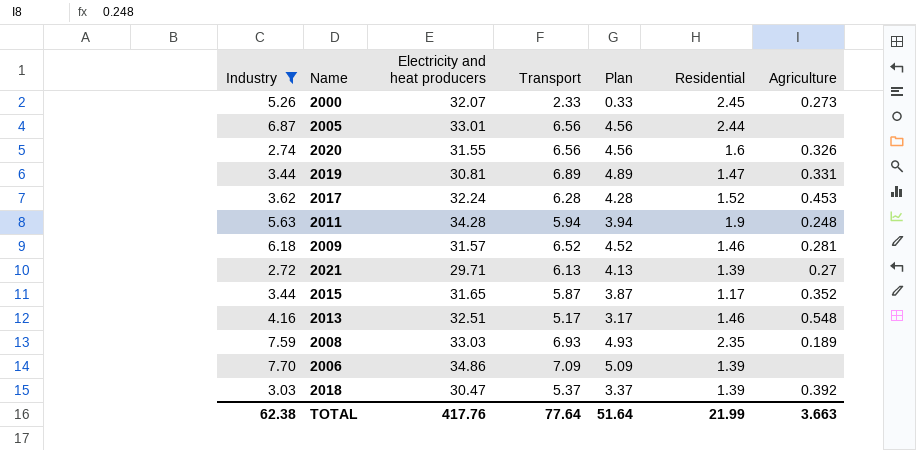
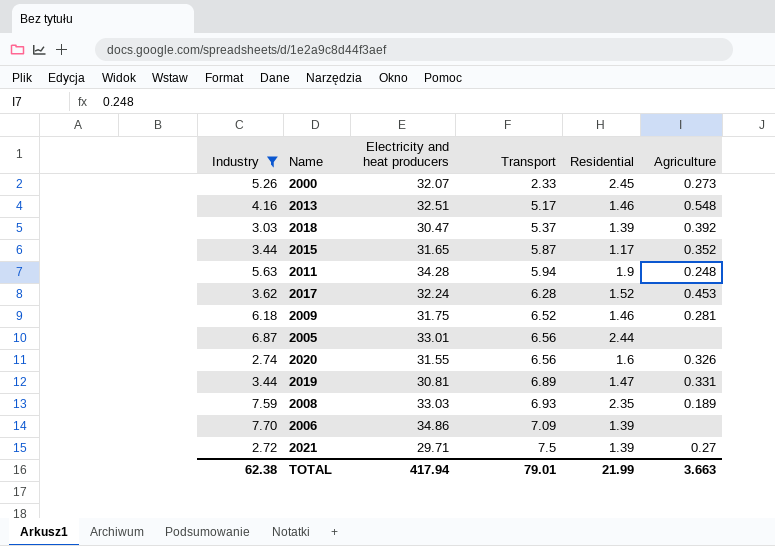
row order: none -> Transport ascending
column Plan | formula: [Transport] - 2 -> none
2009 | Electricity and heat producers: 31.57 -> 31.75
2021 | Transport: 6.13 -> 7.5
TOTAL | Electricity and heat producers: 417.76 -> 417.94
TOTAL | Transport: 77.64 -> 79.01

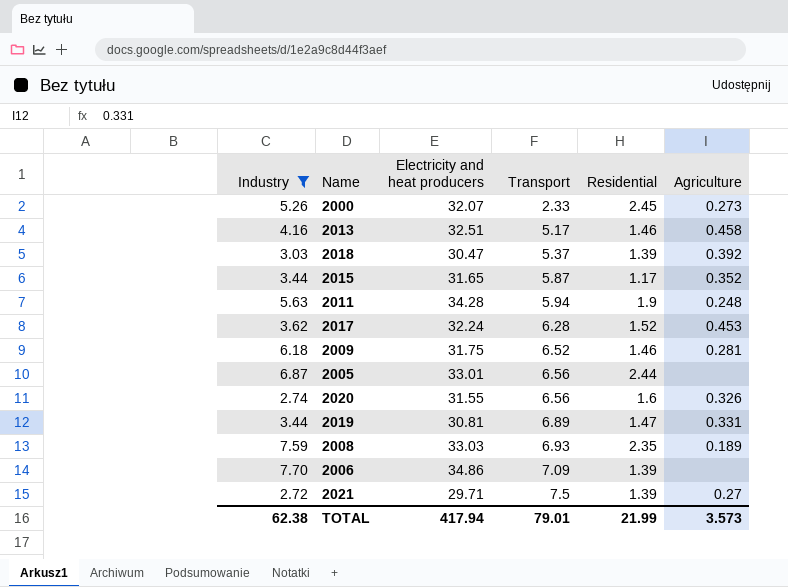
2013 | Agriculture: 0.548 -> 0.458
TOTAL | Agriculture: 3.663 -> 3.573

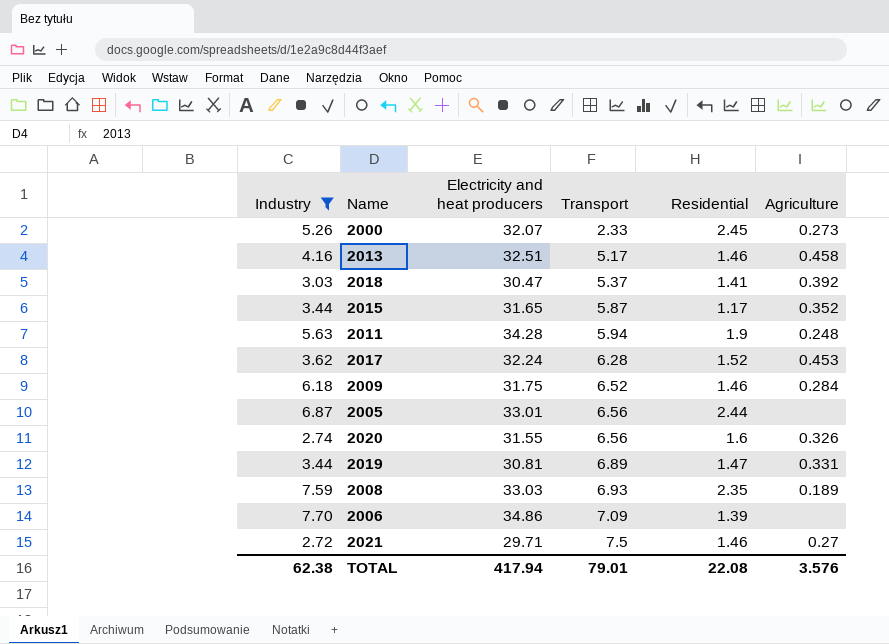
2018 | Residential: 1.39 -> 1.41
2009 | Agriculture: 0.281 -> 0.284
2021 | Residential: 1.39 -> 1.46
TOTAL | Residential: 21.99 -> 22.08
TOTAL | Agriculture: 3.573 -> 3.576

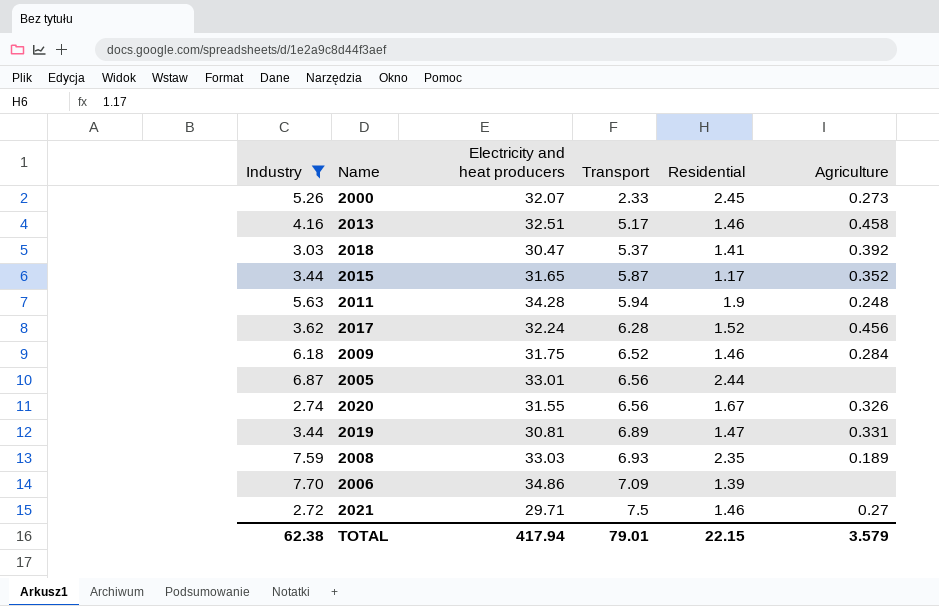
2017 | Agriculture: 0.453 -> 0.456
2020 | Residential: 1.6 -> 1.67
TOTAL | Residential: 22.08 -> 22.15
TOTAL | Agriculture: 3.576 -> 3.579

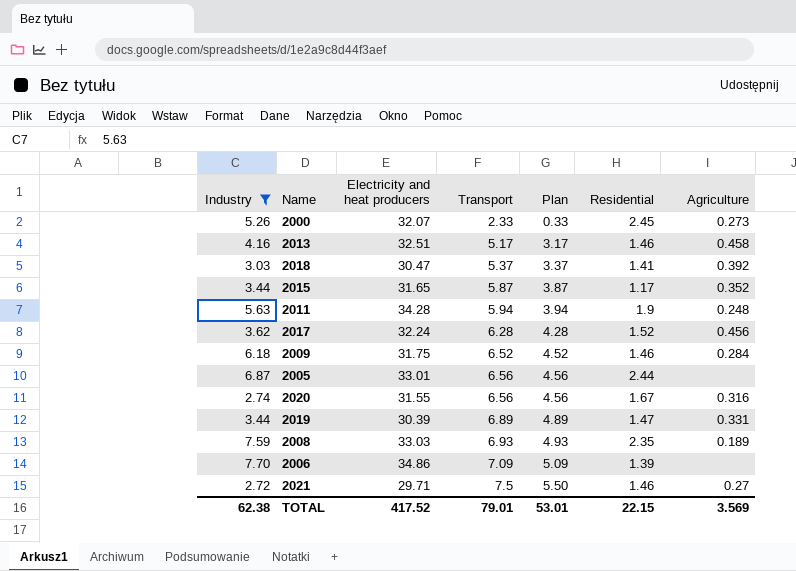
column Plan | formula: none -> [Transport] - 2
2020 | Agriculture: 0.326 -> 0.316
2019 | Electricity and heat producers: 30.81 -> 30.39
TOTAL | Electricity and heat producers: 417.94 -> 417.52
TOTAL | Agriculture: 3.579 -> 3.569

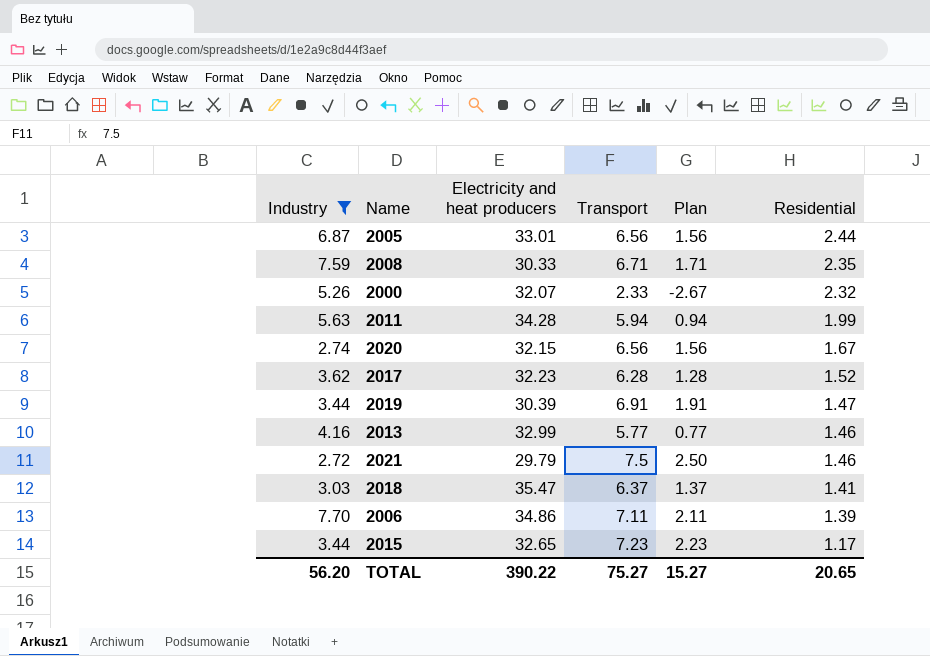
row order: Transport ascending -> Residential descending
column Agriculture | position: 7 -> none
column Plan | formula: [Transport] - 2 -> [Transport] - 5
row 2009: 6.18 | 31.75 | 6.52 | 4.52 | 1.46 | 0.284 -> none
2008 | Electricity and heat producers: 33.03 -> 30.33
2008 | Transport: 6.93 -> 6.71
2000 | Residential: 2.45 -> 2.32
2011 | Residential: 1.9 -> 1.99
2020 | Electricity and heat producers: 31.55 -> 32.15
2017 | Electricity and heat producers: 32.24 -> 32.23
2019 | Transport: 6.89 -> 6.91
2013 | Electricity and heat producers: 32.51 -> 32.99
2013 | Transport: 5.17 -> 5.77
2021 | Electricity and heat producers: 29.71 -> 29.79
2018 | Electricity and heat producers: 30.47 -> 35.47
2018 | Transport: 5.37 -> 6.37
2006 | Transport: 7.09 -> 7.11
2015 | Electricity and heat producers: 31.65 -> 32.65
2015 | Transport: 5.87 -> 7.23
TOTAL | Industry: 62.38 -> 56.20
TOTAL | Electricity and heat producers: 417.52 -> 390.22
TOTAL | Transport: 79.01 -> 75.27
TOTAL | Plan: 53.01 -> 15.27
TOTAL | Residential: 22.15 -> 20.65

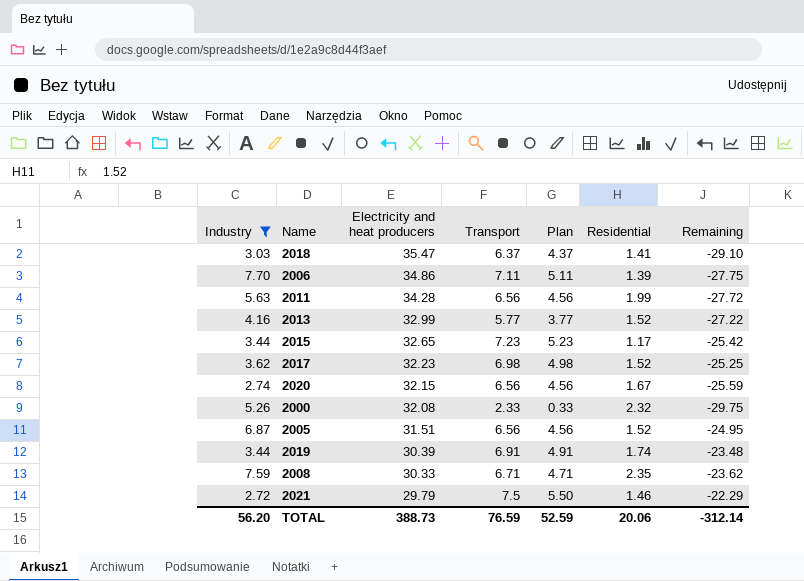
row order: Residential descending -> Electricity and heat producers descending
column Plan | formula: [Transport] - 5 -> [Transport] - 2
column Remaining | formula: none -> [Transport] - [Electricity and heat producers]
2011 | Transport: 5.94 -> 6.56
2013 | Residential: 1.46 -> 1.52
2017 | Transport: 6.28 -> 6.98
2000 | Electricity and heat producers: 32.07 -> 32.08
2005 | Electricity and heat producers: 33.01 -> 31.51
2005 | Residential: 2.44 -> 1.52
2019 | Residential: 1.47 -> 1.74
TOTAL | Electricity and heat producers: 390.22 -> 388.73
TOTAL | Transport: 75.27 -> 76.59
TOTAL | Plan: 15.27 -> 52.59
TOTAL | Residential: 20.65 -> 20.06

